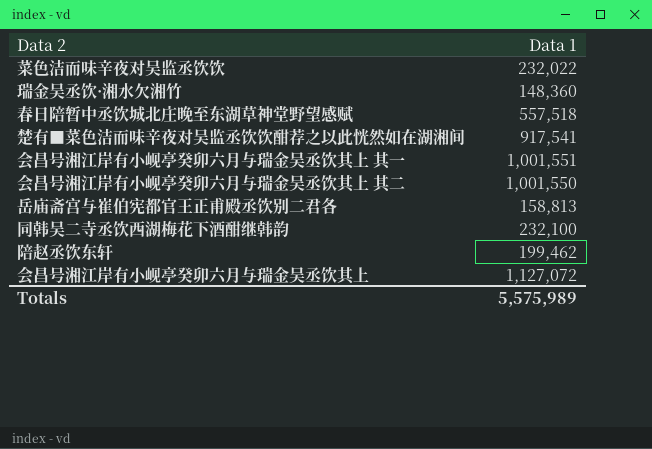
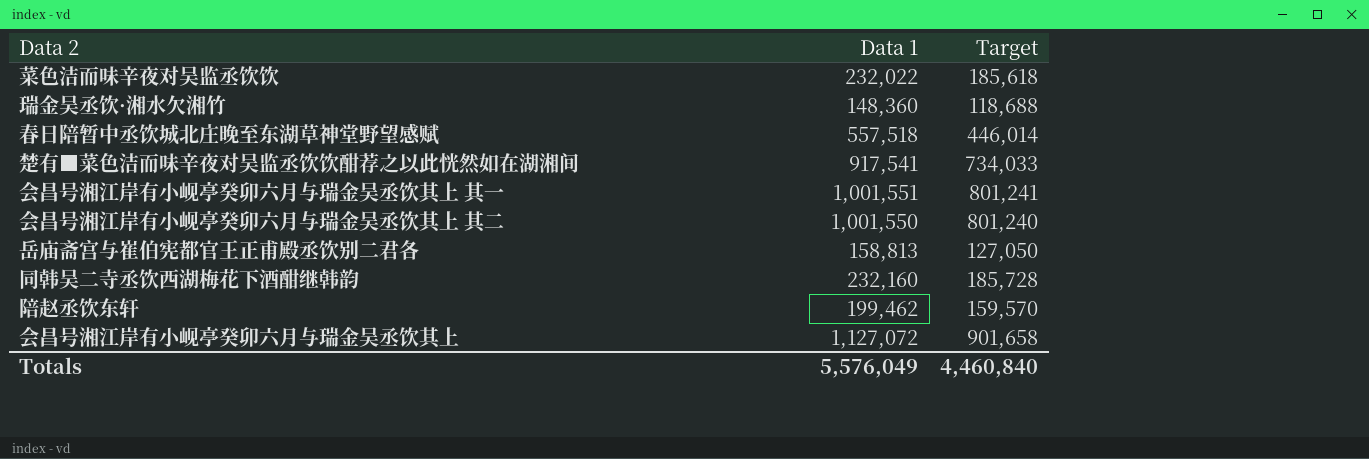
column Target | formula: none -> [Data 1] * 0.8
同韩吴二寺丞饮西湖梅花下酒酣继韩韵 | Data 1: 232,100 -> 232,160
Totals | Data 1: 5,575,989 -> 5,576,049

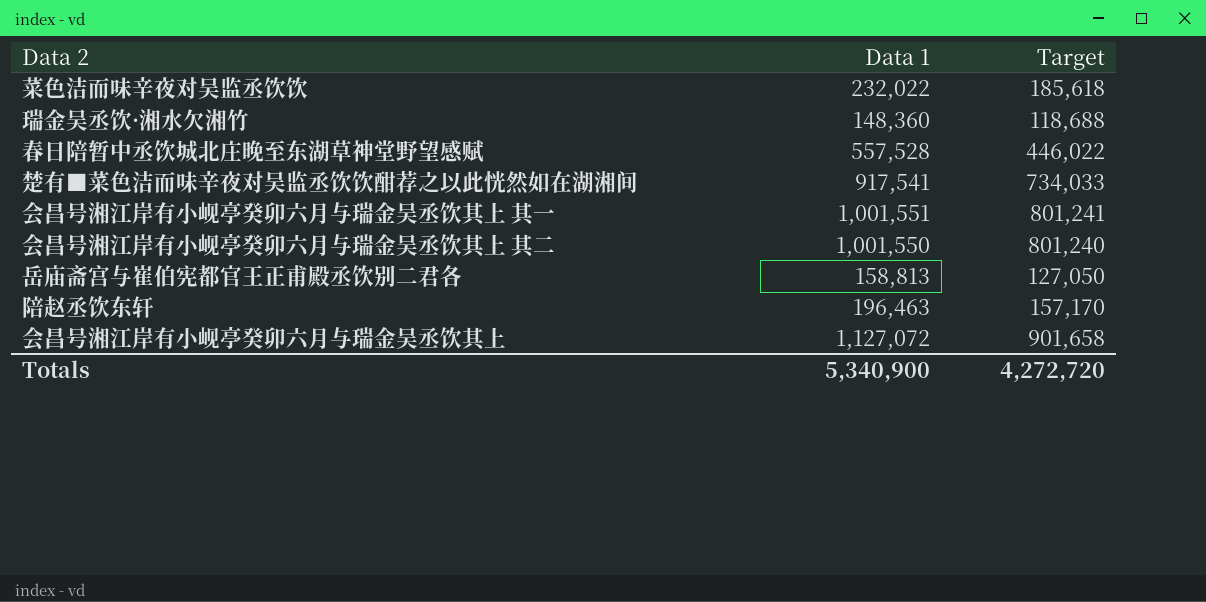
row 同韩吴二寺丞饮西湖梅花下酒酣继韩韵: 232,160 | 185,728 -> none
春日陪暂中丞饮城北庄晚至东湖草神堂野望感赋 | Data 1: 557,518 -> 557,528
春日陪暂中丞饮城北庄晚至东湖草神堂野望感赋 | Target: 446,014 -> 446,022
陪赵丞饮东轩 | Data 1: 199,462 -> 196,463
陪赵丞饮东轩 | Target: 159,570 -> 157,170
Totals | Data 1: 5,576,049 -> 5,340,900
Totals | Target: 4,460,840 -> 4,272,720

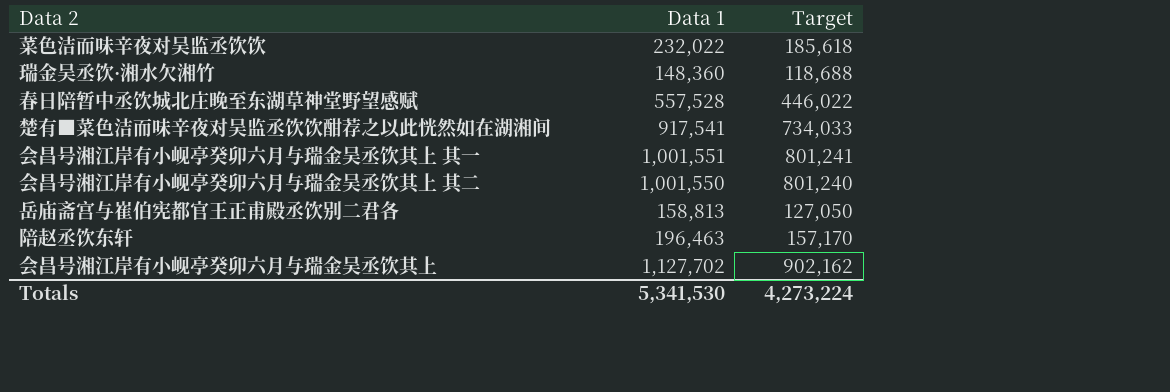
会昌号湘江岸有小岘亭癸卯六月与瑞金吴丞饮其上 | Data 1: 1,127,072 -> 1,127,702
会昌号湘江岸有小岘亭癸卯六月与瑞金吴丞饮其上 | Target: 901,658 -> 902,162
Totals | Data 1: 5,340,900 -> 5,341,530
Totals | Target: 4,272,720 -> 4,273,224

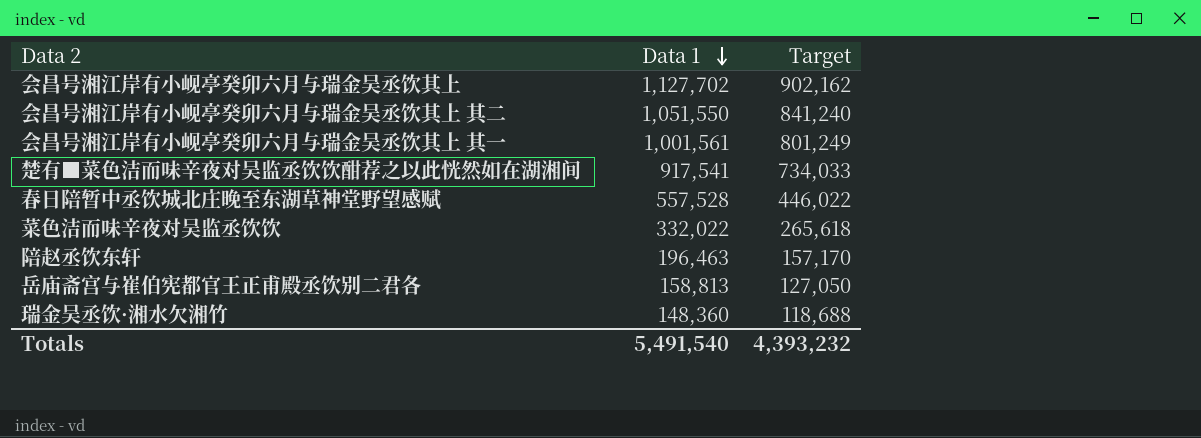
row order: none -> Data 1 descending
会昌号湘江岸有小岘亭癸卯六月与瑞金吴丞饮其上 其二 | Data 1: 1,001,550 -> 1,051,550
会昌号湘江岸有小岘亭癸卯六月与瑞金吴丞饮其上 其二 | Target: 801,240 -> 841,240
会昌号湘江岸有小岘亭癸卯六月与瑞金吴丞饮其上 其一 | Data 1: 1,001,551 -> 1,001,561
会昌号湘江岸有小岘亭癸卯六月与瑞金吴丞饮其上 其一 | Target: 801,241 -> 801,249
菜色洁而味辛夜对吴监丞饮饮 | Data 1: 232,022 -> 332,022
菜色洁而味辛夜对吴监丞饮饮 | Target: 185,618 -> 265,618
Totals | Data 1: 5,341,530 -> 5,491,540
Totals | Target: 4,273,224 -> 4,393,232

